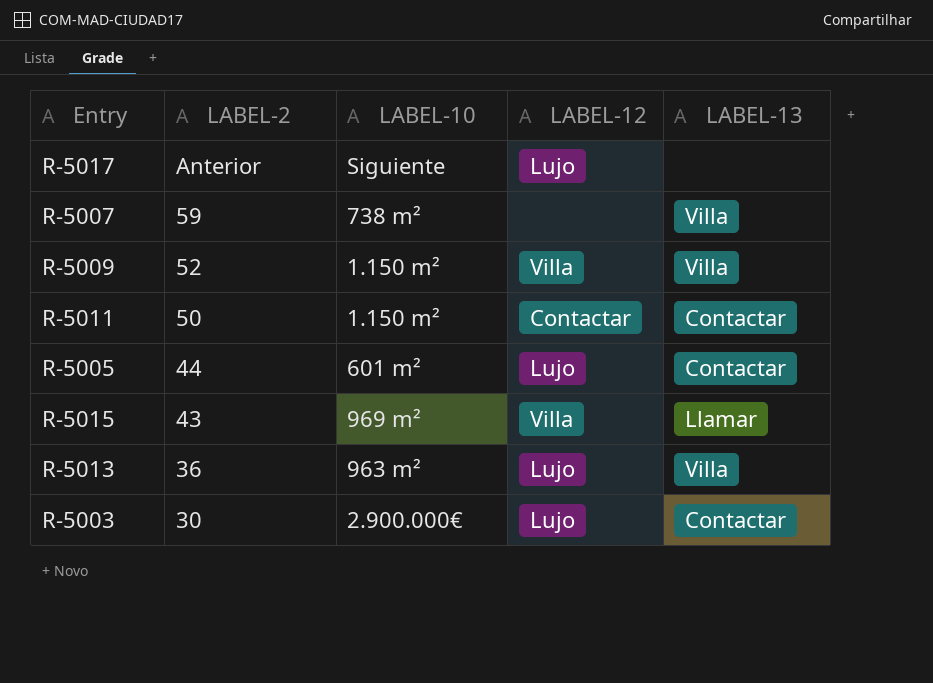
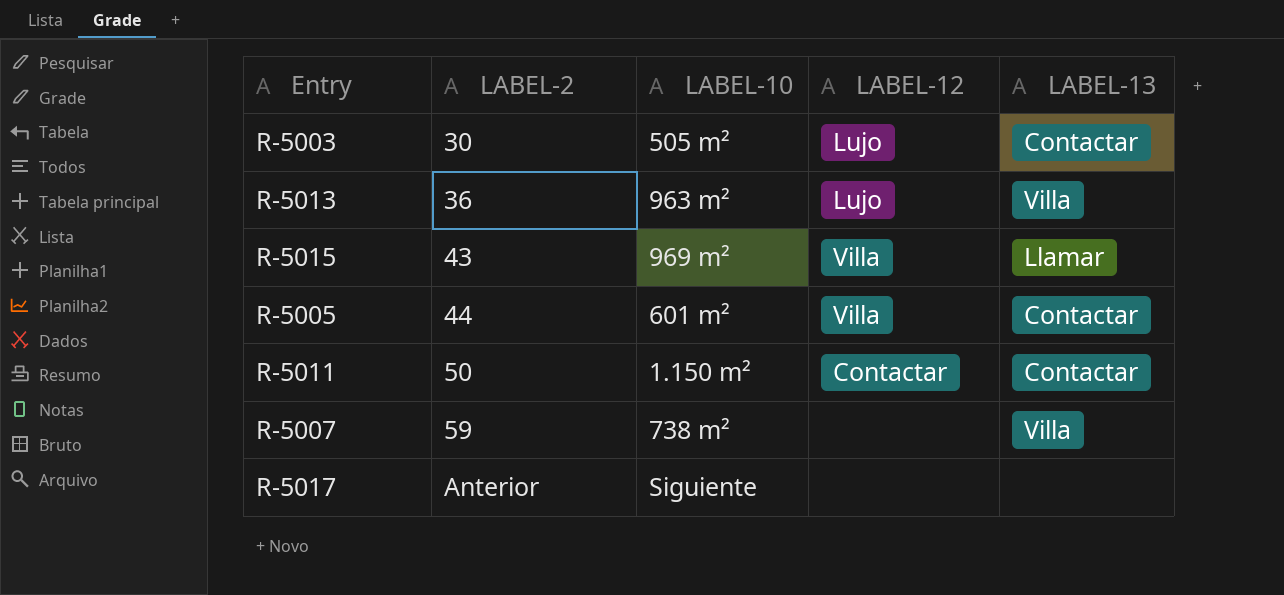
row order: LABEL-2 descending -> LABEL-2 ascending
row R-5009: 52 | 1.150 m² | Villa | Villa -> none
R-5003 | LABEL-10: 2.900.000€ -> 505 m²
R-5005 | LABEL-12: Lujo -> Villa
R-5017 | LABEL-12: Lujo -> none

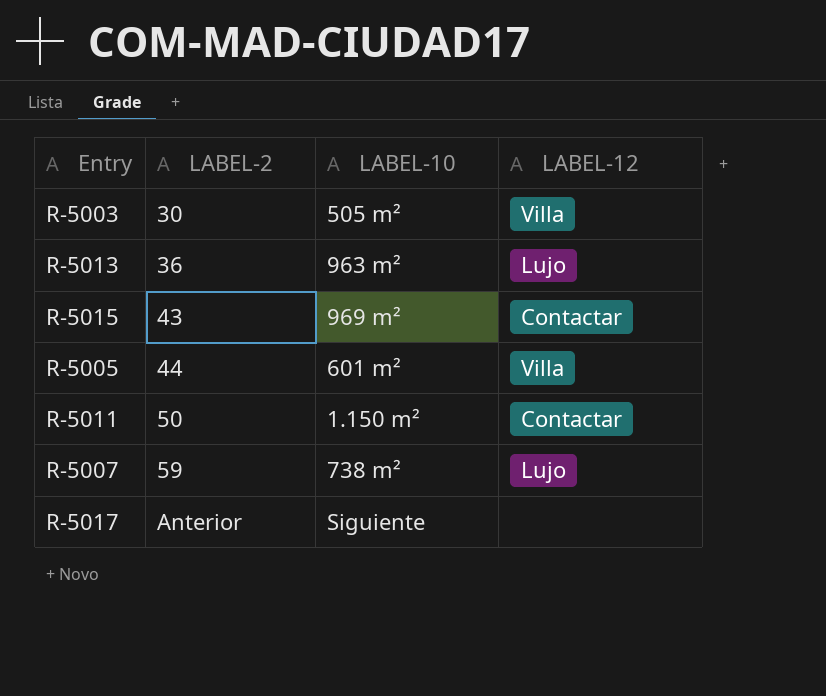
column LABEL-13 | position: 5 -> none
R-5003 | LABEL-12: Lujo -> Villa
R-5015 | LABEL-12: Villa -> Contactar
R-5007 | LABEL-12: none -> Lujo

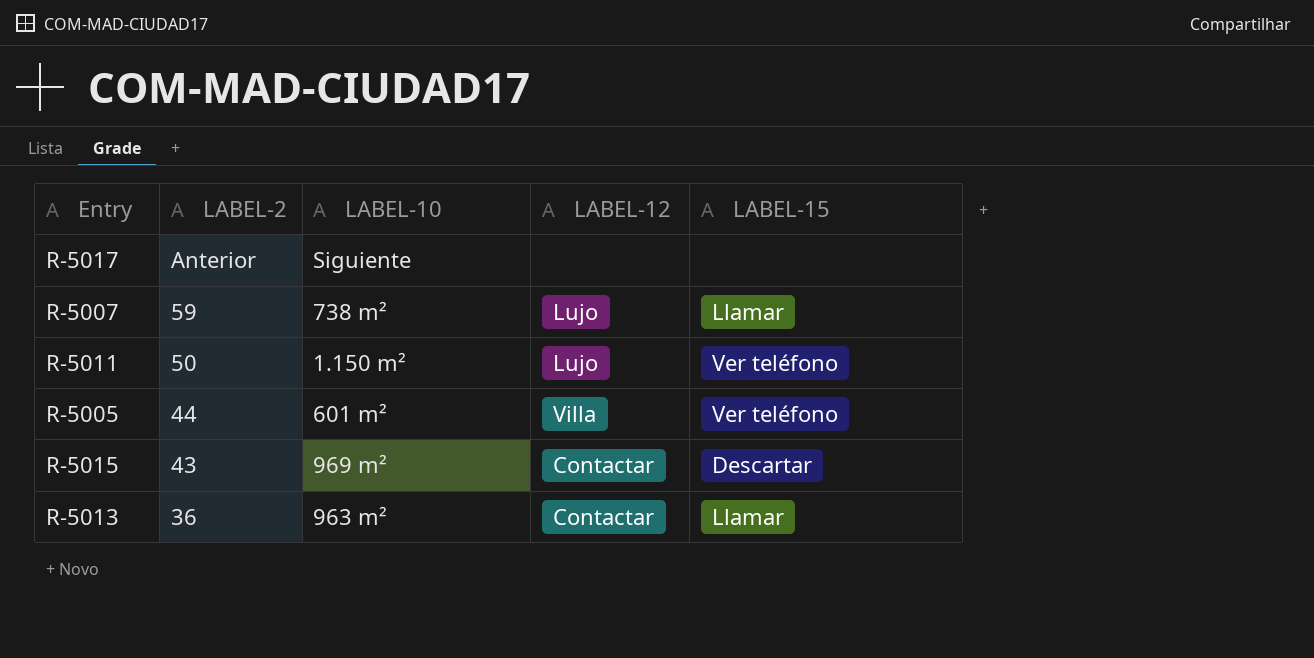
row order: LABEL-2 ascending -> LABEL-2 descending
column LABEL-15 | position: none -> 5
row R-5003: 30 | 505 m² | Villa -> none
R-5011 | LABEL-12: Contactar -> Lujo
R-5013 | LABEL-12: Lujo -> Contactar

